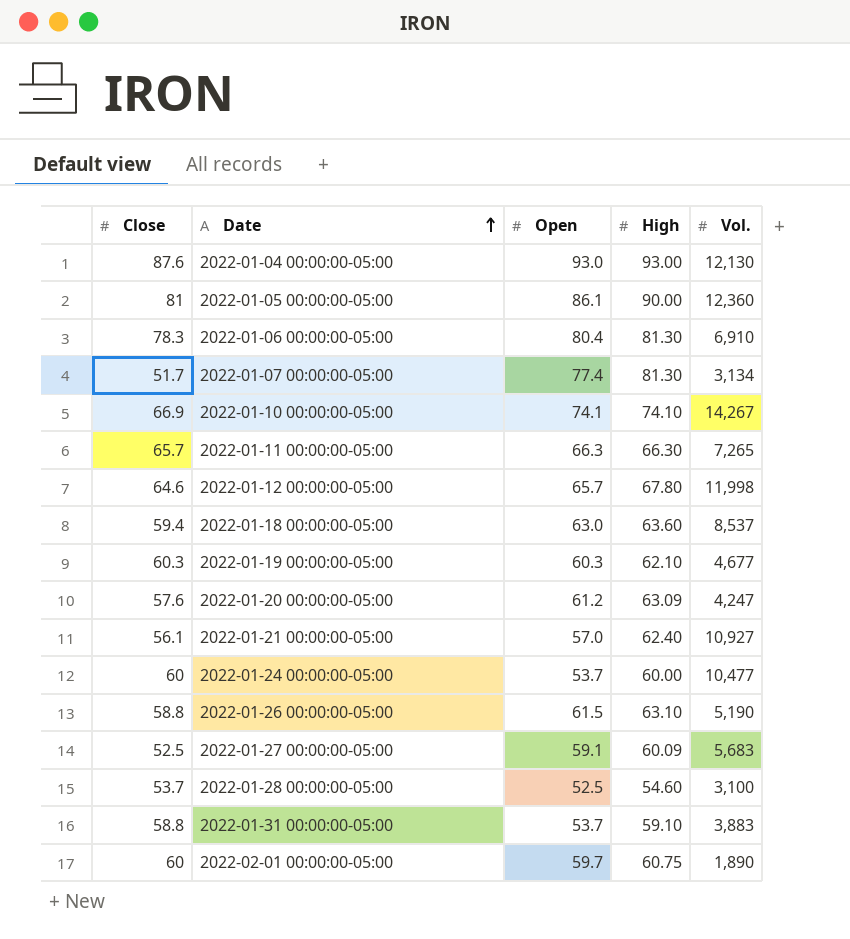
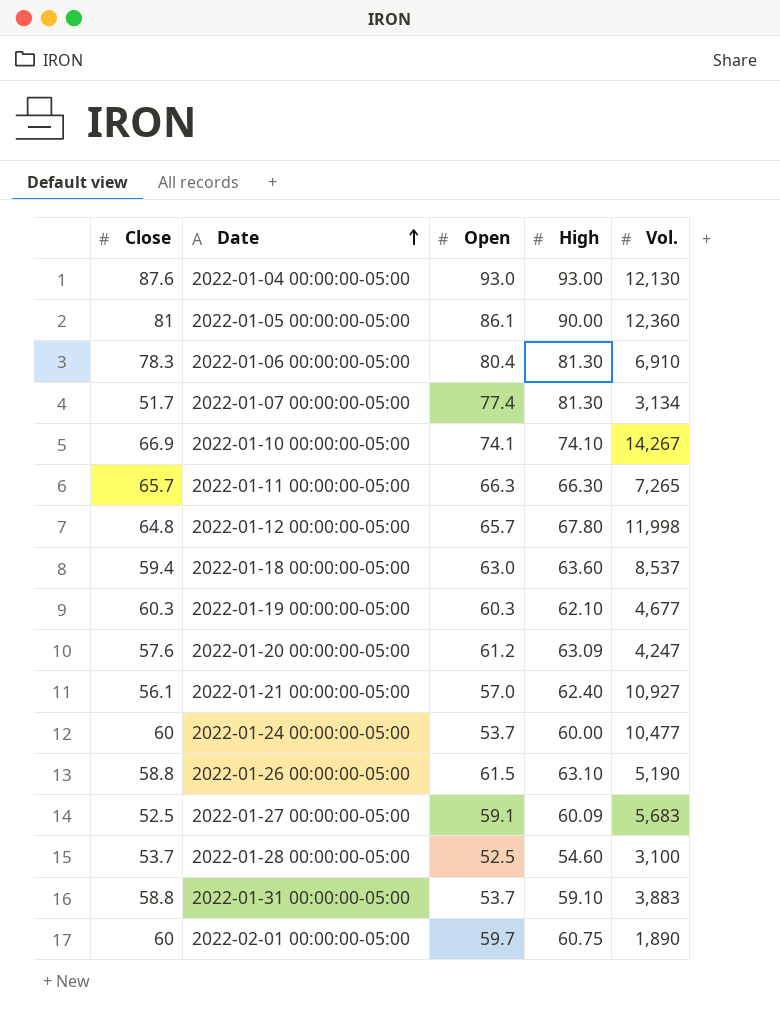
2022-01-12 00:00:00-05:00 | Close: 64.6 -> 64.8

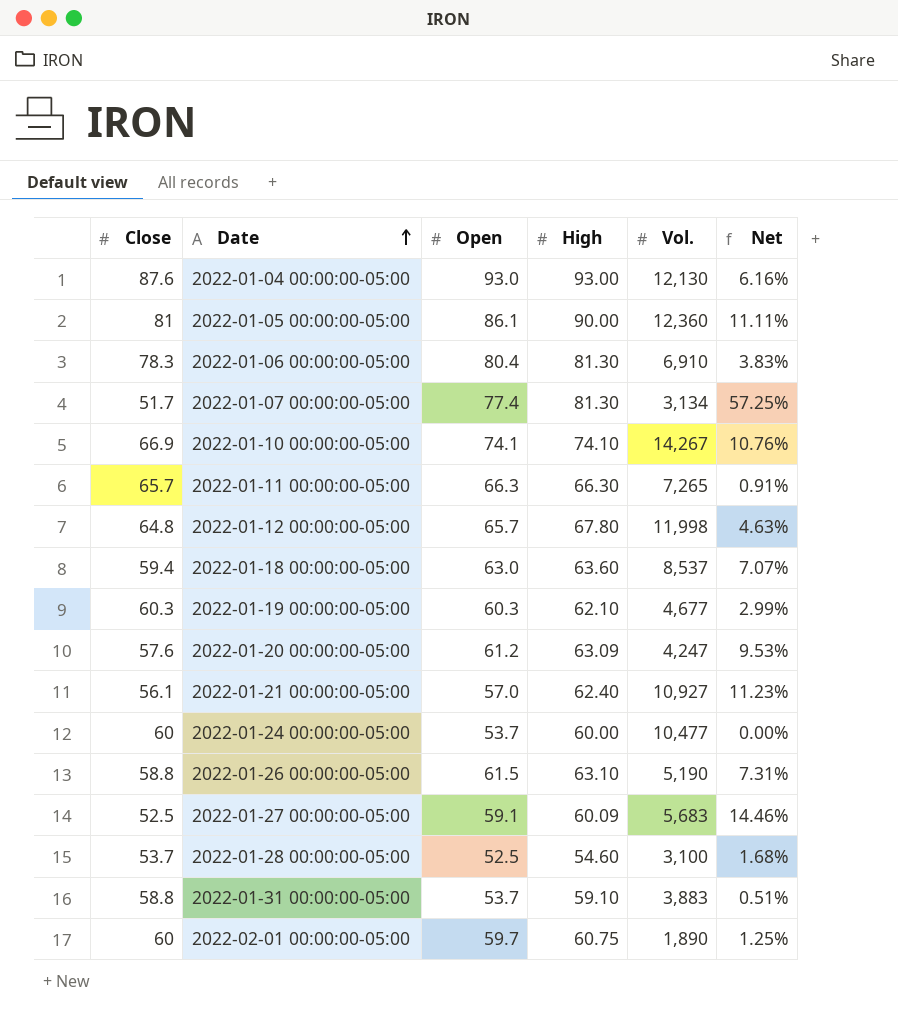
column Net | formula: none -> ([High] - [Close]) / [Close]

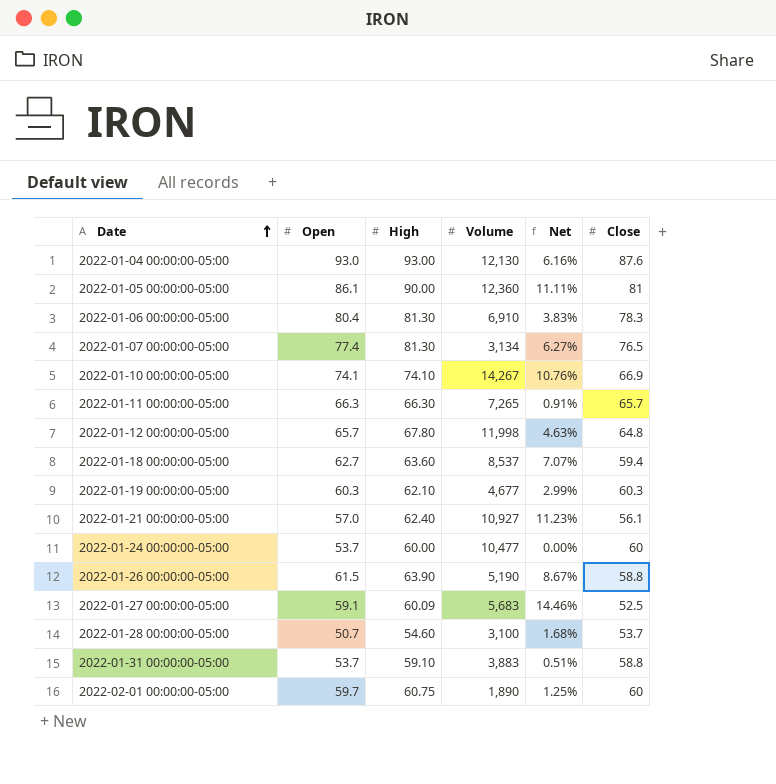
column name: Vol. -> Volume
column Close | position: 1 -> 6
row 2022-01-20 00:00:00-05:00: 57.6 | 61.2 | 63.09 | 4,247 | 9.53% -> none
2022-01-07 00:00:00-05:00 | Net: 57.25% -> 6.27%
2022-01-07 00:00:00-05:00 | Close: 51.7 -> 76.5
2022-01-18 00:00:00-05:00 | Open: 63.0 -> 62.7
2022-01-26 00:00:00-05:00 | High: 63.10 -> 63.90
2022-01-26 00:00:00-05:00 | Net: 7.31% -> 8.67%
2022-01-28 00:00:00-05:00 | Open: 52.5 -> 50.7

